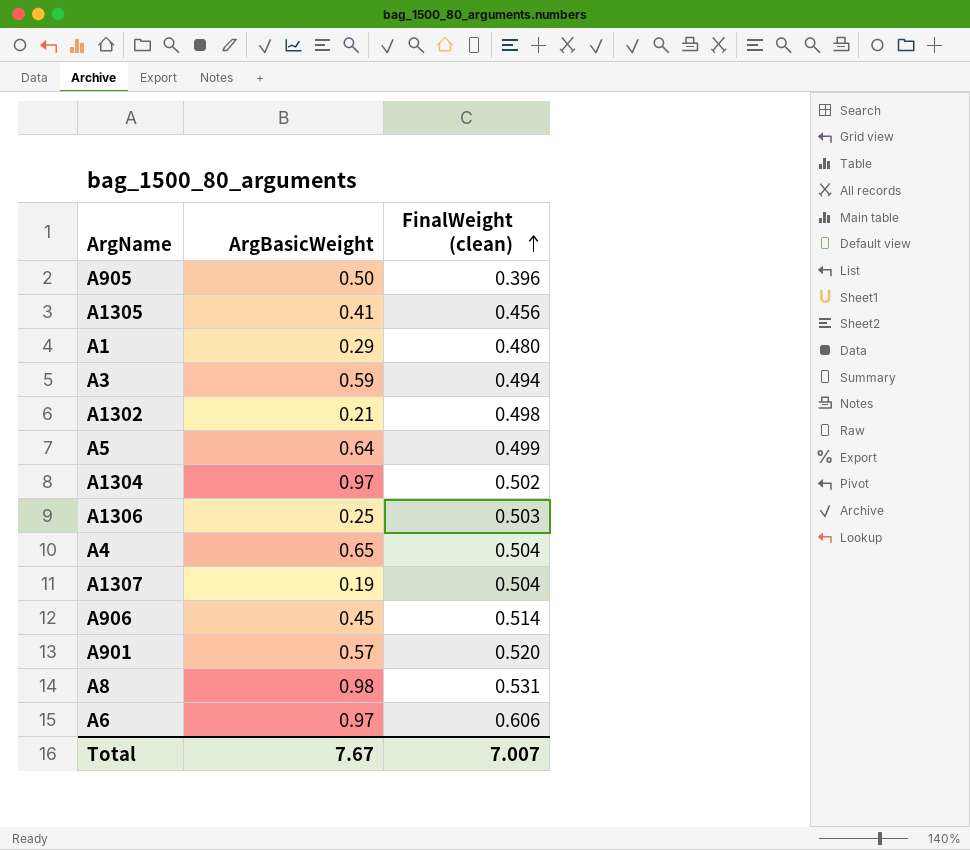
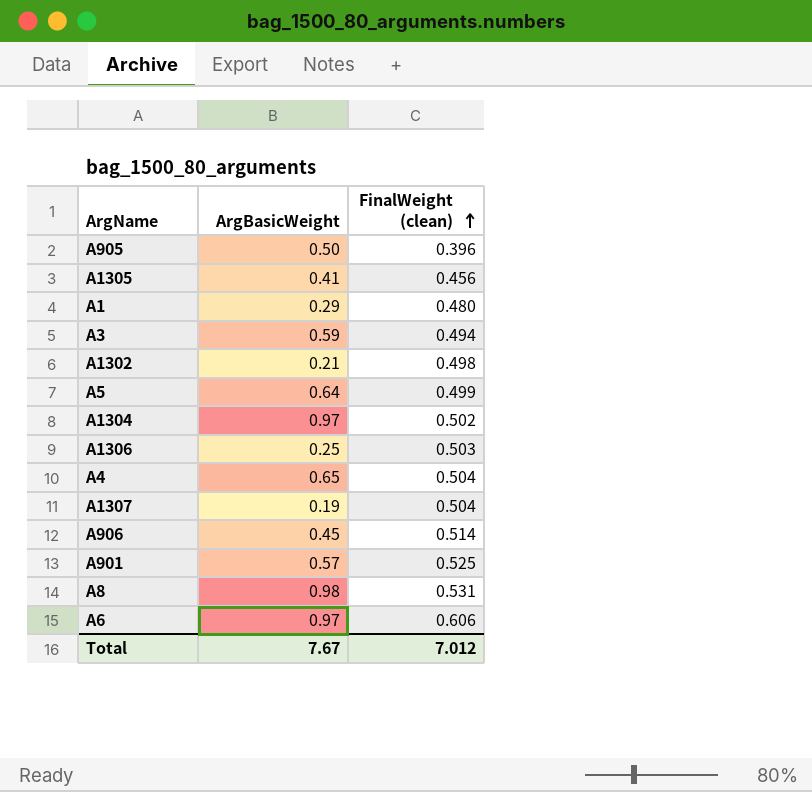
A901 | FinalWeight (clean): 0.520 -> 0.525
Total | FinalWeight (clean): 7.007 -> 7.012

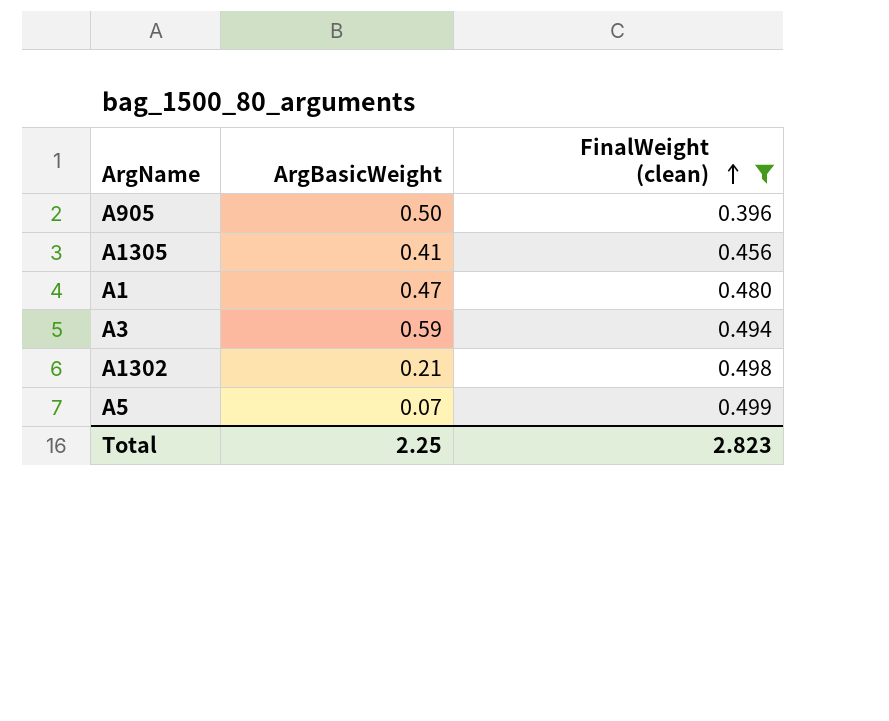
filter: none -> FinalWeight (clean) <= 0.499
A1 | ArgBasicWeight: 0.29 -> 0.47
A5 | ArgBasicWeight: 0.64 -> 0.07
Total | ArgBasicWeight: 7.67 -> 2.25
Total | FinalWeight (clean): 7.012 -> 2.823

